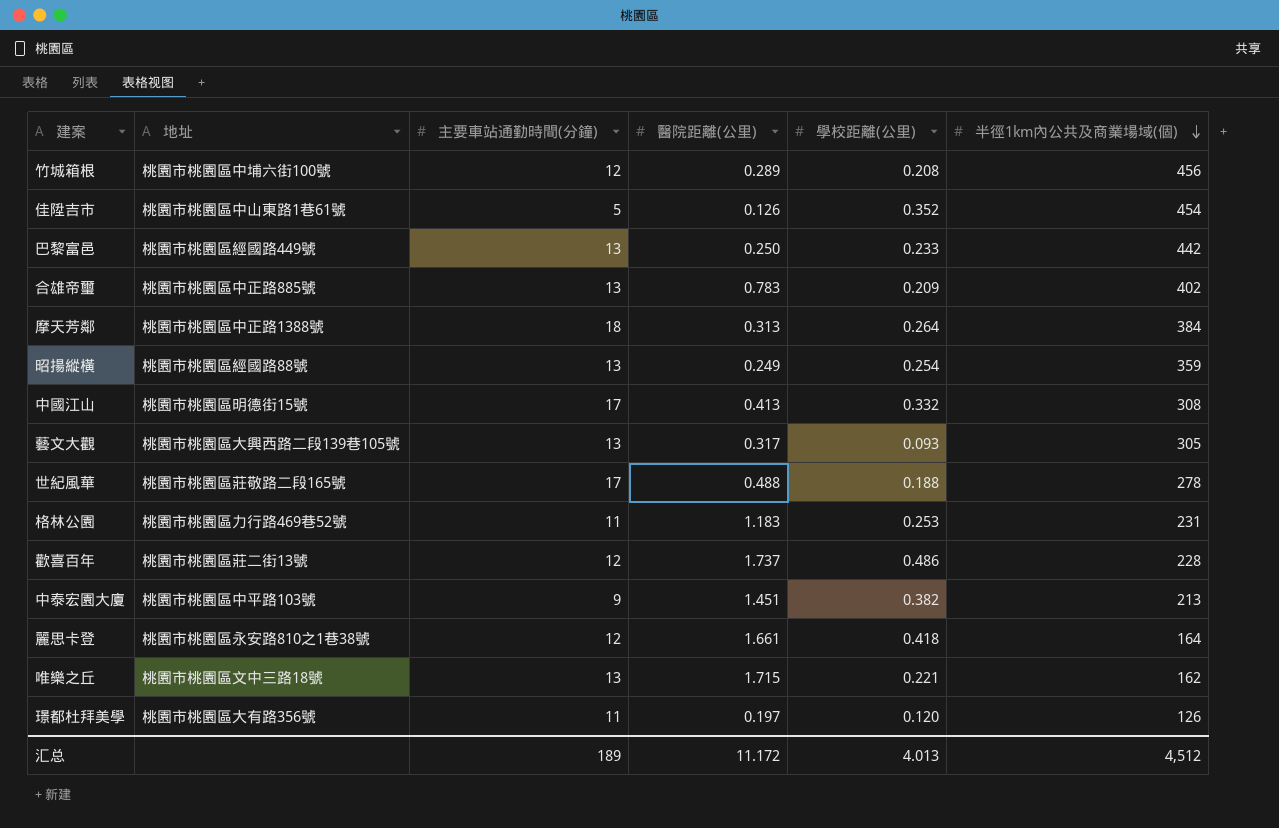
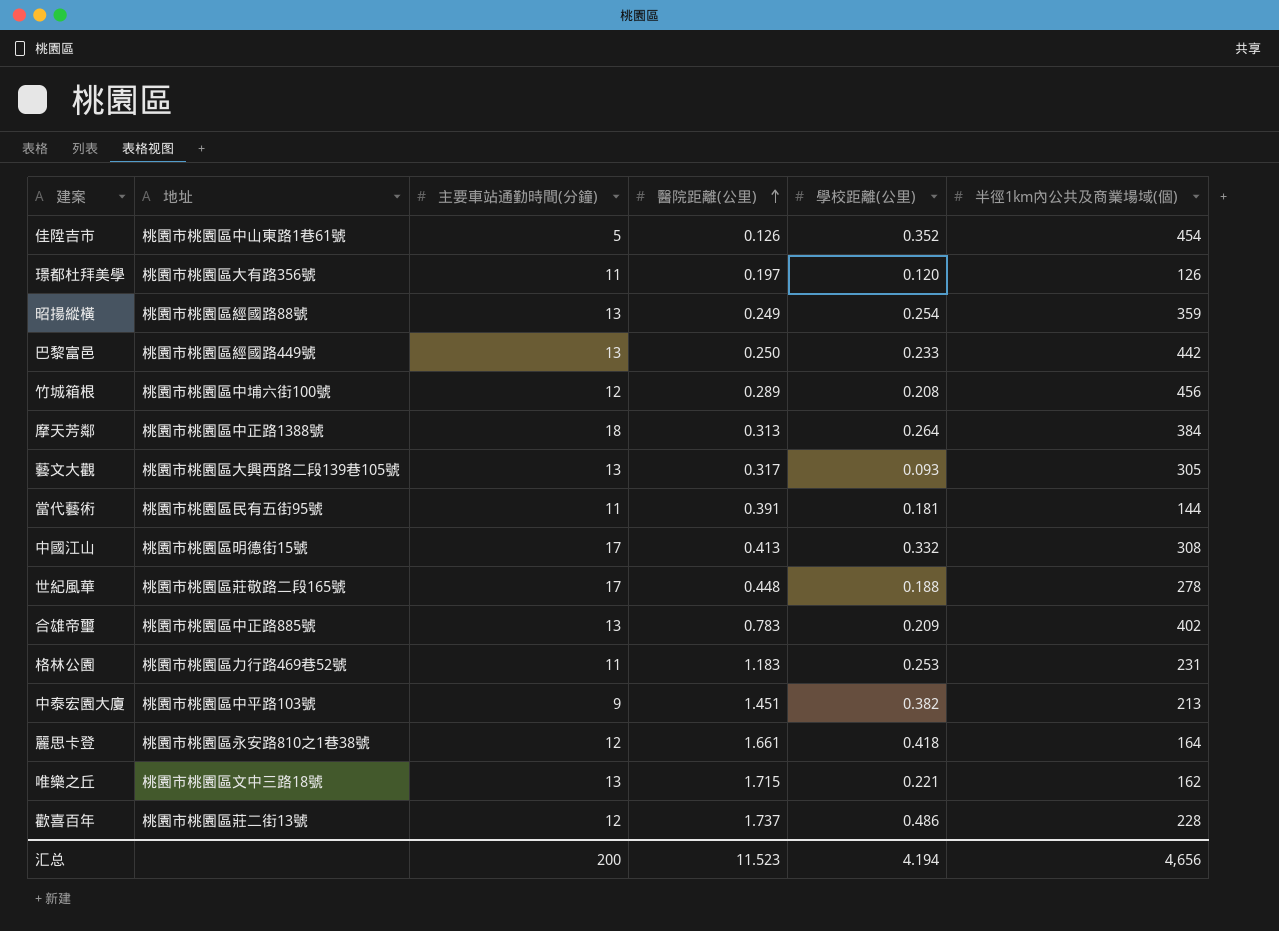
row order: 半徑1km內公共及商業場域(個) descending -> 醫院距離(公里) ascending
row 當代藝術: none -> 桃園市桃園區民有五街95號 | 11 | 0.391 | 0.181 | 144
世紀風華 | 醫院距離(公里): 0.488 -> 0.448
汇总 | 主要車站通勤時間(分鐘): 189 -> 200
汇总 | 醫院距離(公里): 11.172 -> 11.523
汇总 | 學校距離(公里): 4.013 -> 4.194
汇总 | 半徑1km內公共及商業場域(個): 4,512 -> 4,656

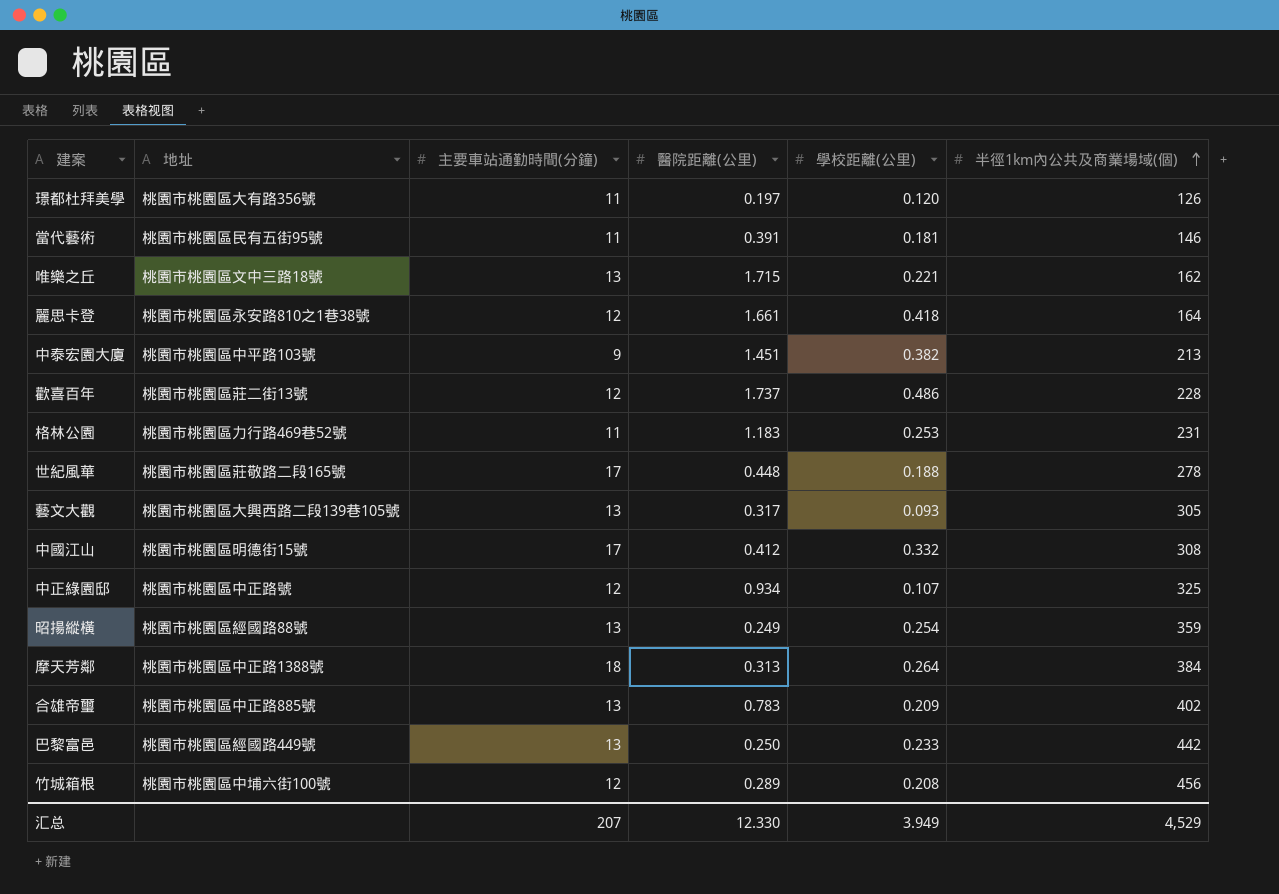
row order: 醫院距離(公里) ascending -> 半徑1km內公共及商業場域(個) ascending
row 佳陞吉市: 桃園市桃園區中山東路1巷61號 | 5 | 0.126 | 0.352 | 454 -> none
當代藝術 | 半徑1km內公共及商業場域(個): 144 -> 146
中國江山 | 醫院距離(公里): 0.413 -> 0.412
row 中正綠園邸: none -> 桃園市桃園區中正路號 | 12 | 0.934 | 0.107 | 325
汇总 | 主要車站通勤時間(分鐘): 200 -> 207
汇总 | 醫院距離(公里): 11.523 -> 12.330
汇总 | 學校距離(公里): 4.194 -> 3.949
汇总 | 半徑1km內公共及商業場域(個): 4,656 -> 4,529

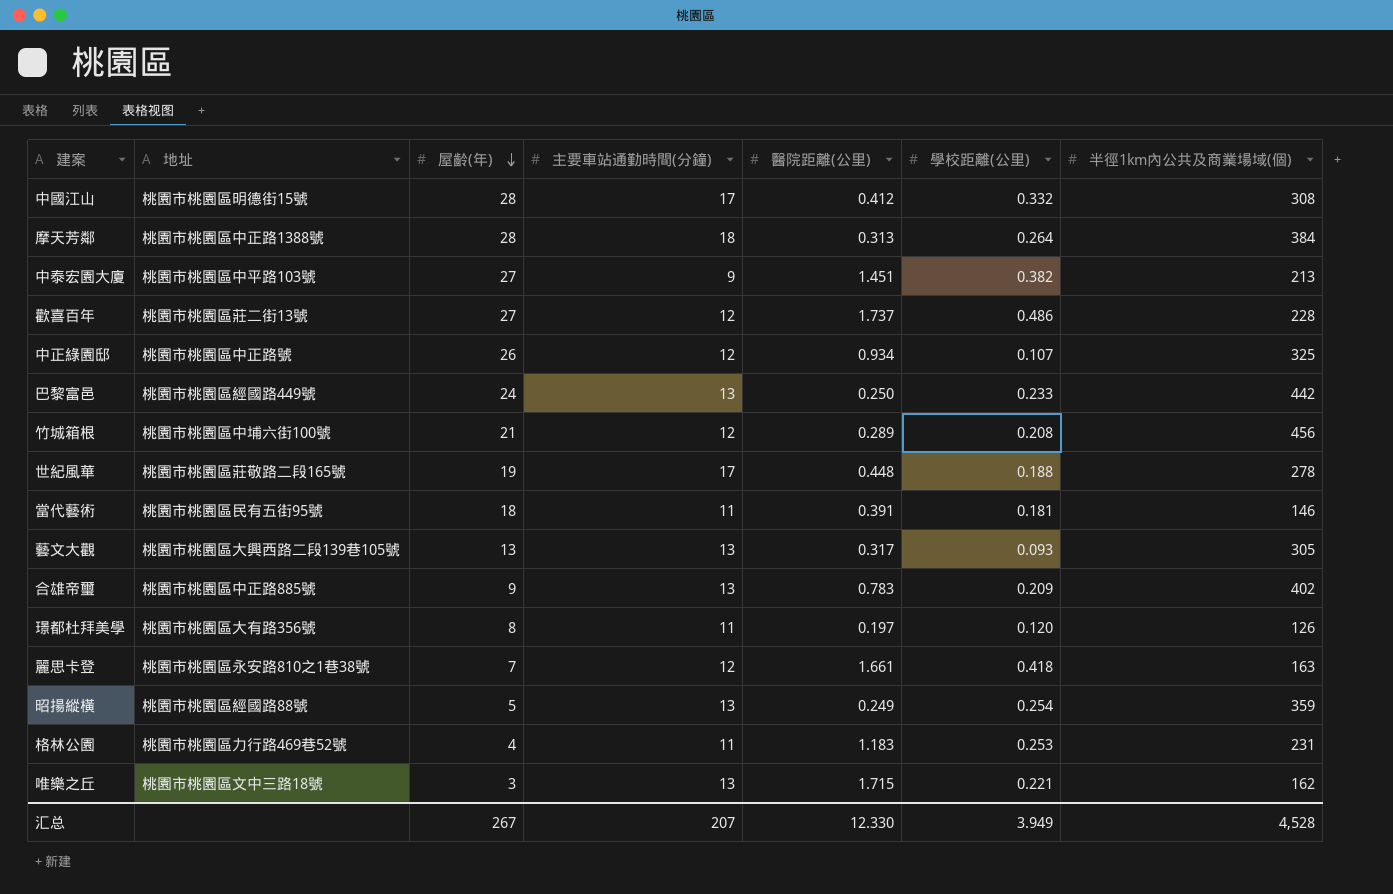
row order: 半徑1km內公共及商業場域(個) ascending -> 屋齡(年) descending
column 屋齡(年) | position: none -> 3
麗思卡登 | 半徑1km內公共及商業場域(個): 164 -> 163
汇总 | 半徑1km內公共及商業場域(個): 4,529 -> 4,528

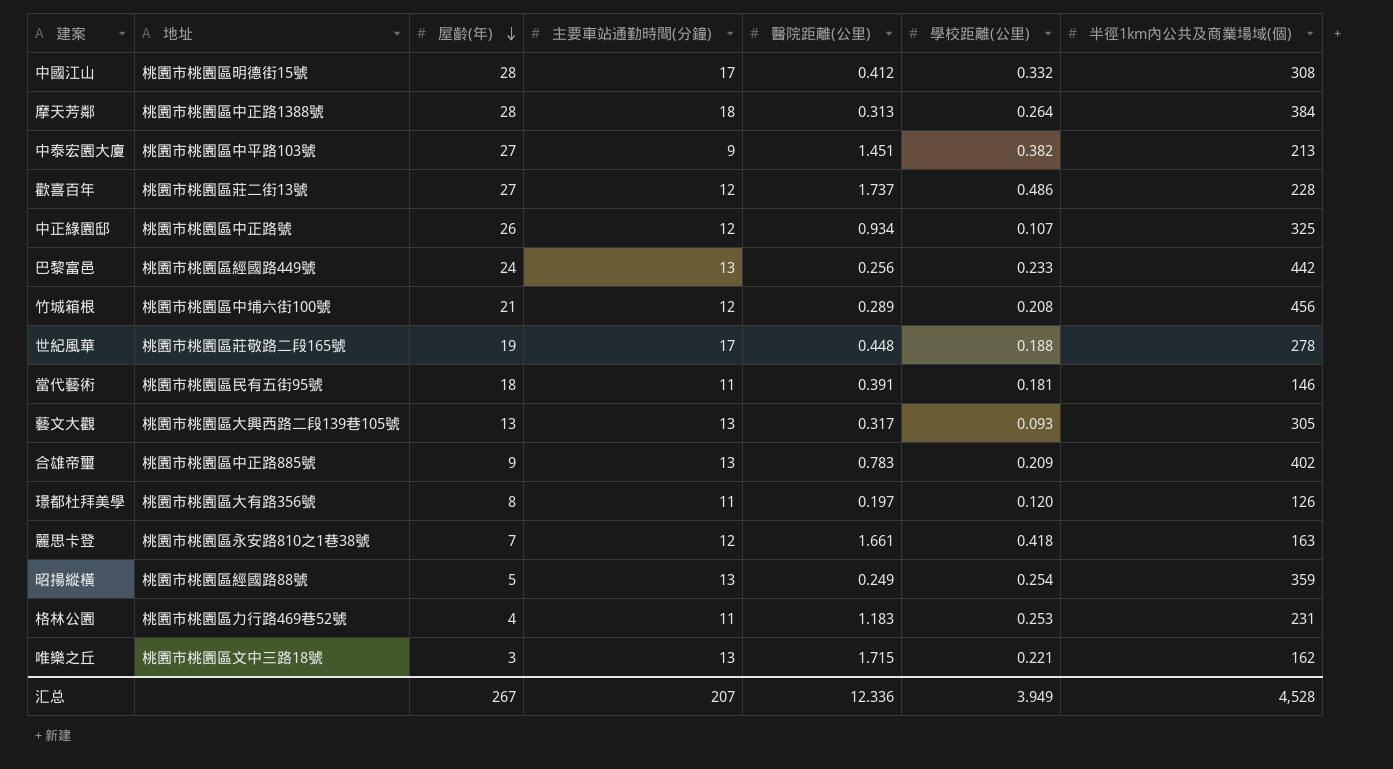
巴黎富邑 | 醫院距離(公里): 0.250 -> 0.256
汇总 | 醫院距離(公里): 12.330 -> 12.336

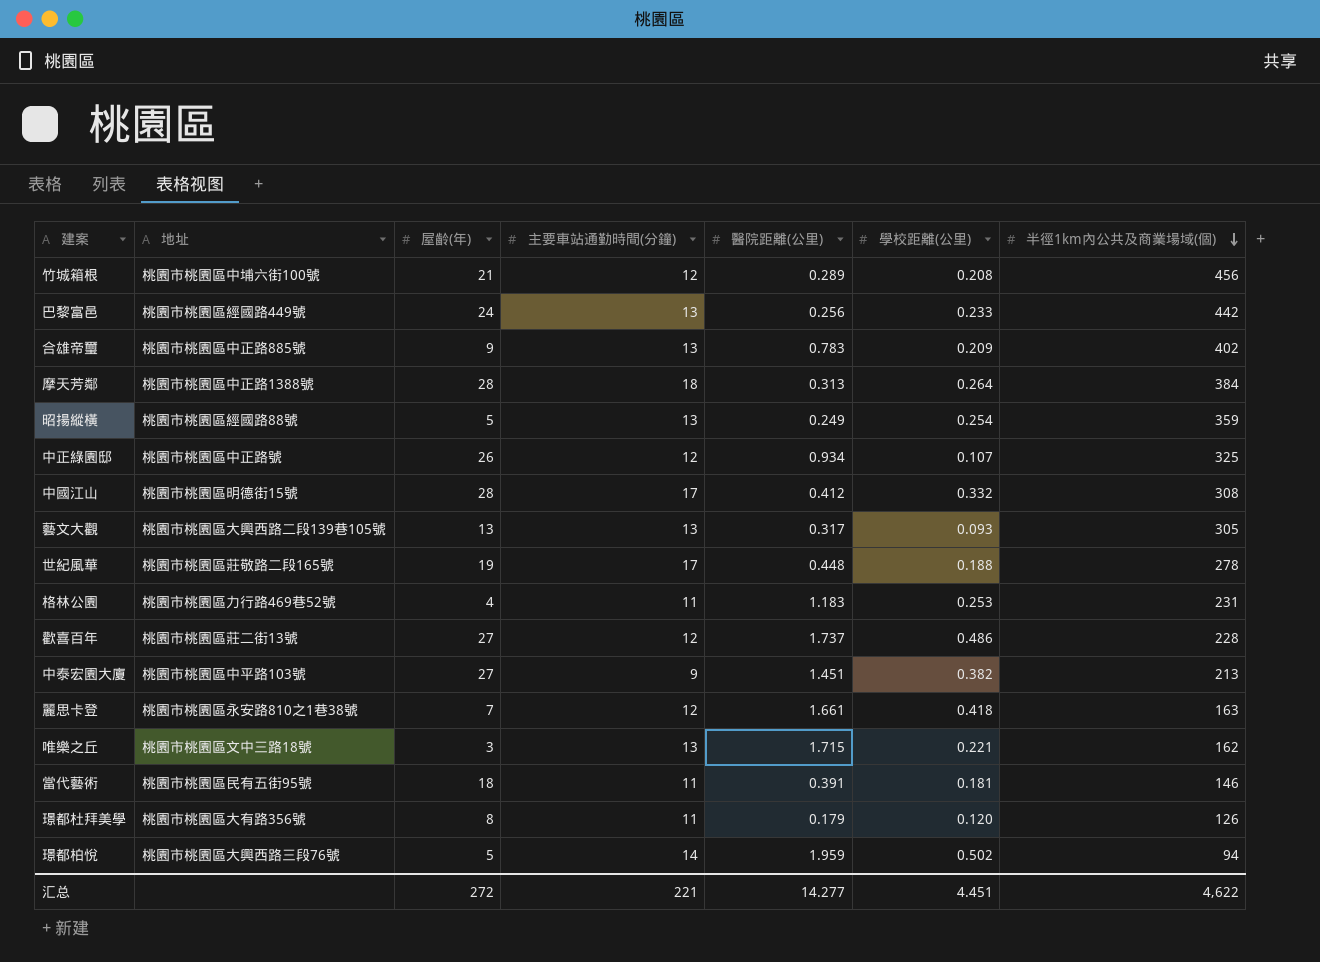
row order: 屋齡(年) descending -> 半徑1km內公共及商業場域(個) descending
璟都杜拜美學 | 醫院距離(公里): 0.197 -> 0.179
row 璟都柏悅: none -> 桃園市桃園區大興西路三段76號 | 5 | 14 | 1.959 | 0.502 | 94
汇总 | 屋齡(年): 267 -> 272
汇总 | 主要車站通勤時間(分鐘): 207 -> 221
汇总 | 醫院距離(公里): 12.336 -> 14.277
汇总 | 學校距離(公里): 3.949 -> 4.451
汇总 | 半徑1km內公共及商業場域(個): 4,528 -> 4,622

